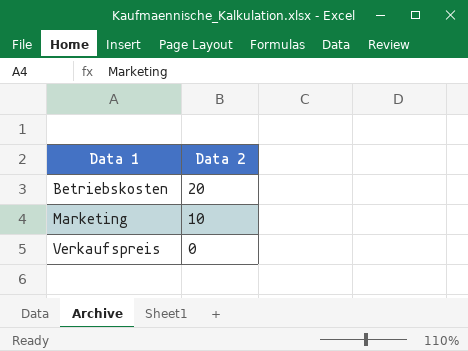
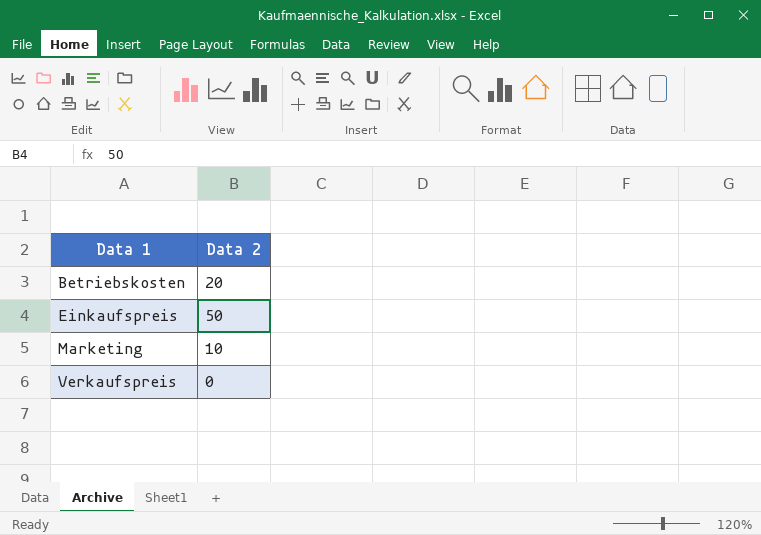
row Einkaufspreis: none -> 50

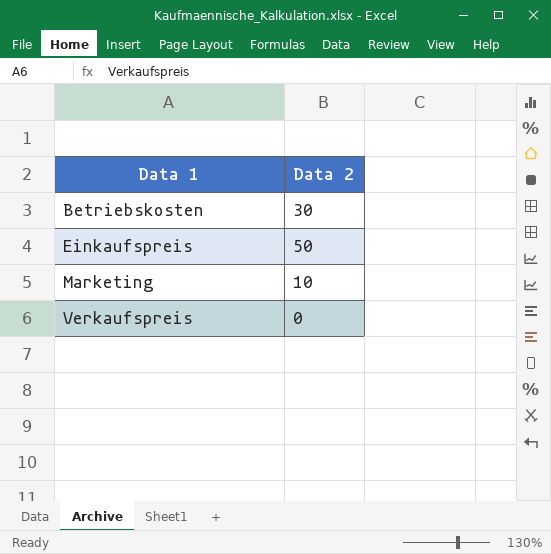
Betriebskosten | Data 2: 20 -> 30

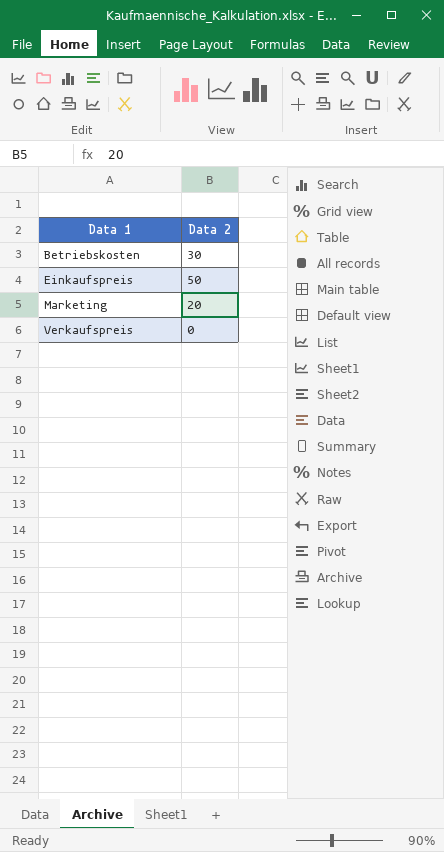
Marketing | Data 2: 10 -> 20

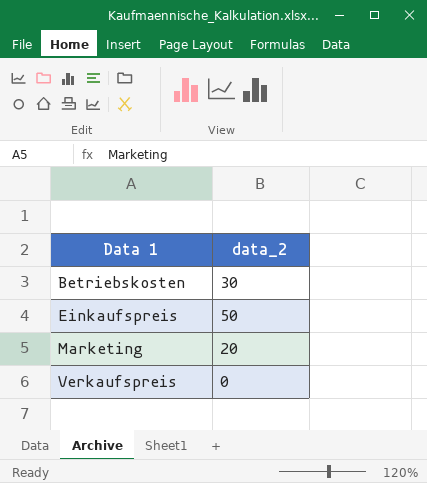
column name: Data 2 -> data_2

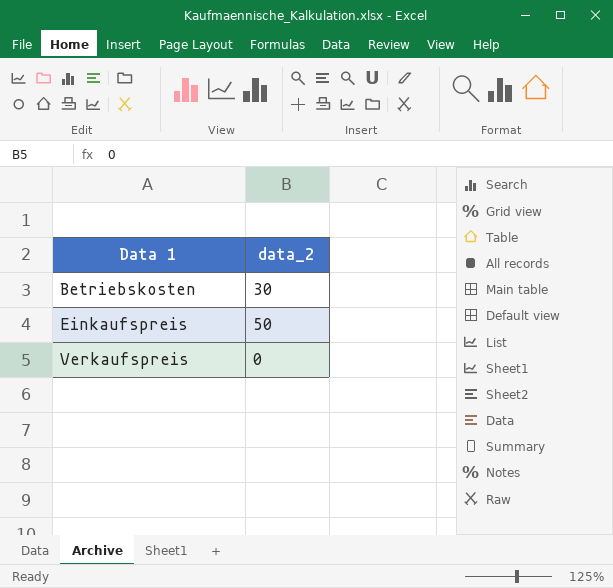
row Marketing: 20 -> none

